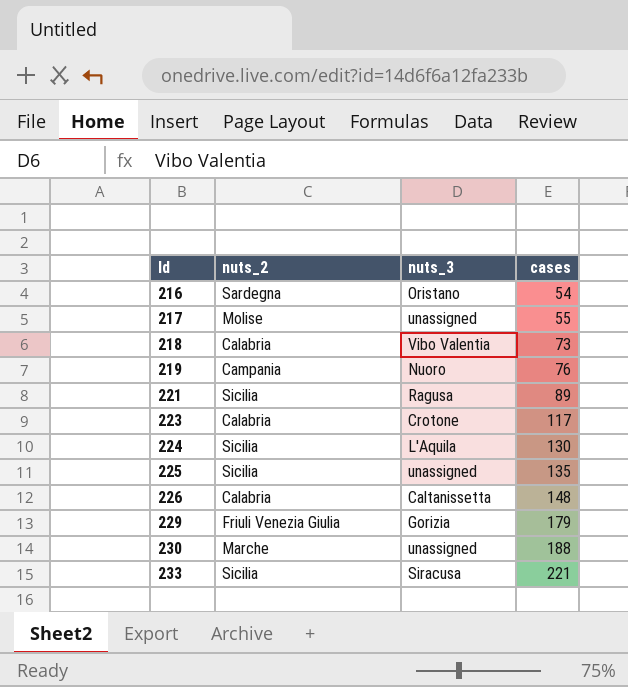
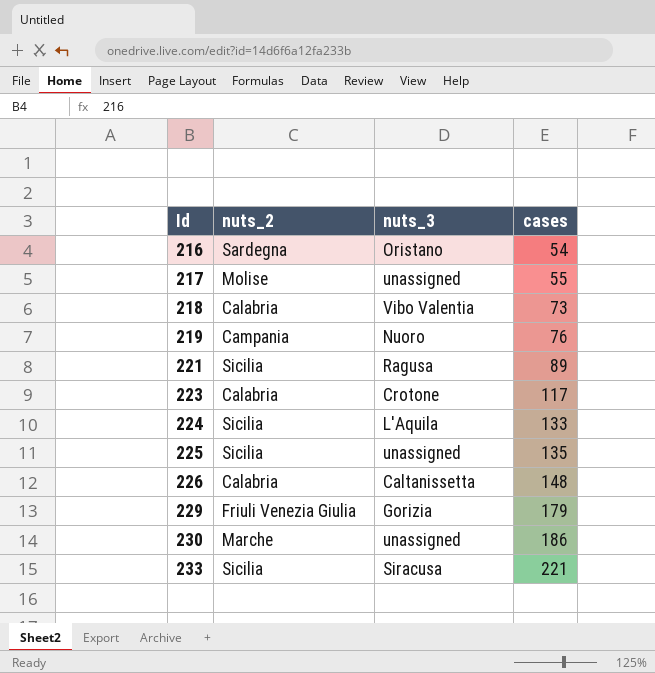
224 | cases: 130 -> 133
230 | cases: 188 -> 186

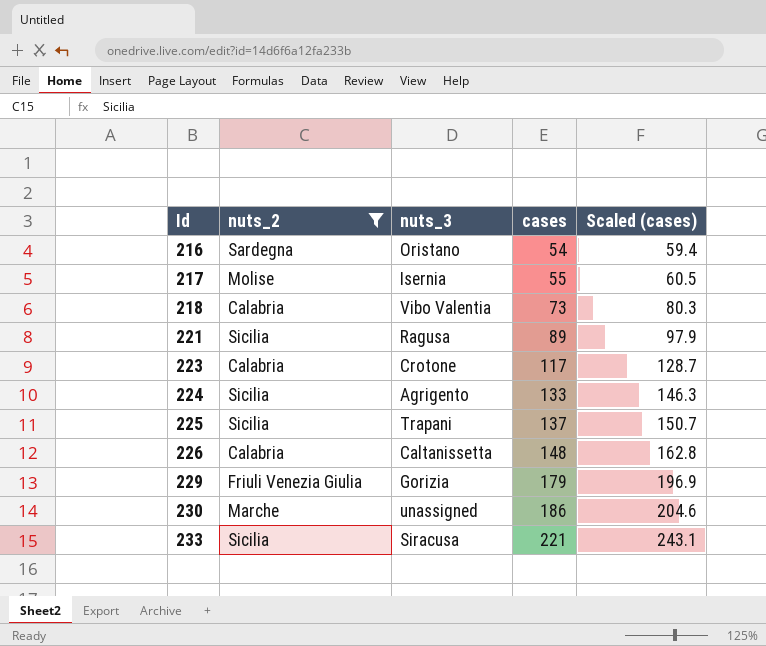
filter: none -> nuts_2 != Campania
column Scaled (cases) | formula: none -> [cases] * 1.1
217 | nuts_3: unassigned -> Isernia
224 | nuts_3: L'Aquila -> Agrigento
225 | nuts_3: unassigned -> Trapani
225 | cases: 135 -> 137

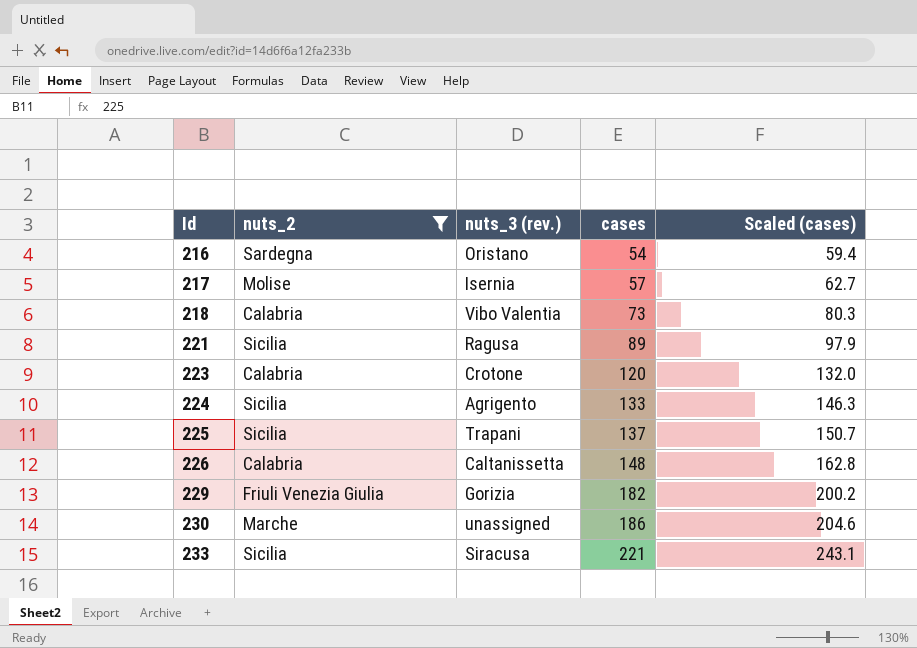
column name: nuts_3 -> nuts_3 (rev.)
217 | cases: 55 -> 57
217 | Scaled (cases): 60.5 -> 62.7
223 | cases: 117 -> 120
223 | Scaled (cases): 128.7 -> 132.0
229 | cases: 179 -> 182
229 | Scaled (cases): 196.9 -> 200.2

